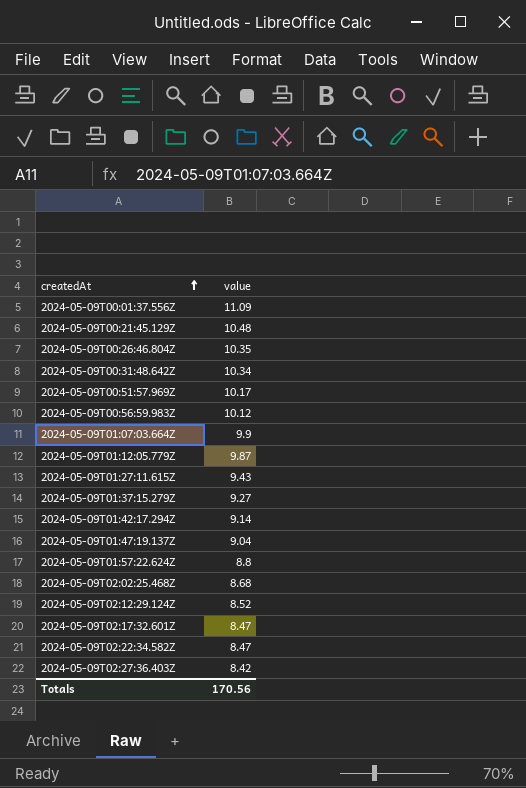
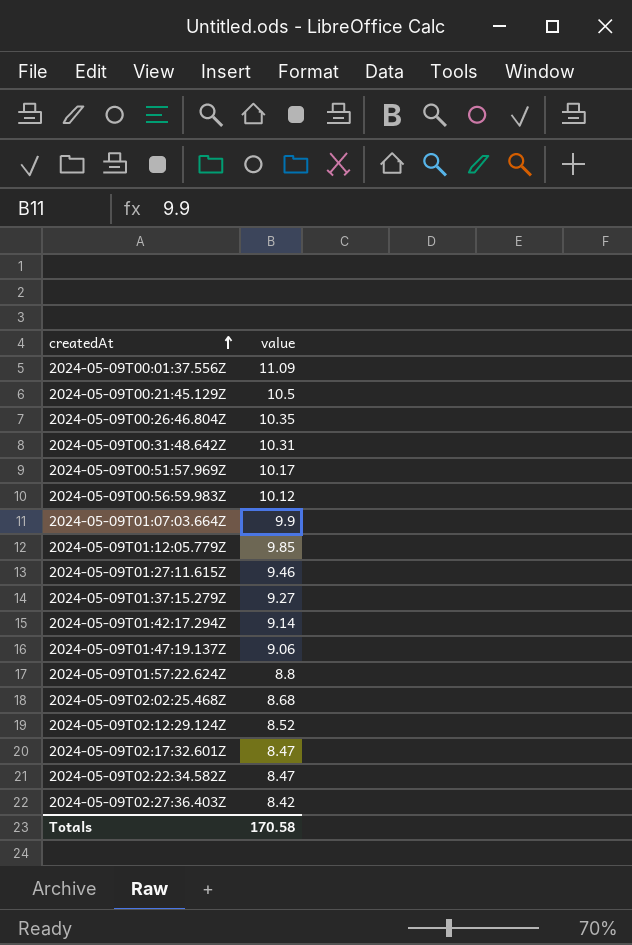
2024-05-09T00:21:45.129Z | value: 10.48 -> 10.5
2024-05-09T00:31:48.642Z | value: 10.34 -> 10.31
2024-05-09T01:12:05.779Z | value: 9.87 -> 9.85
2024-05-09T01:27:11.615Z | value: 9.43 -> 9.46
2024-05-09T01:47:19.137Z | value: 9.04 -> 9.06
Totals | value: 170.56 -> 170.58

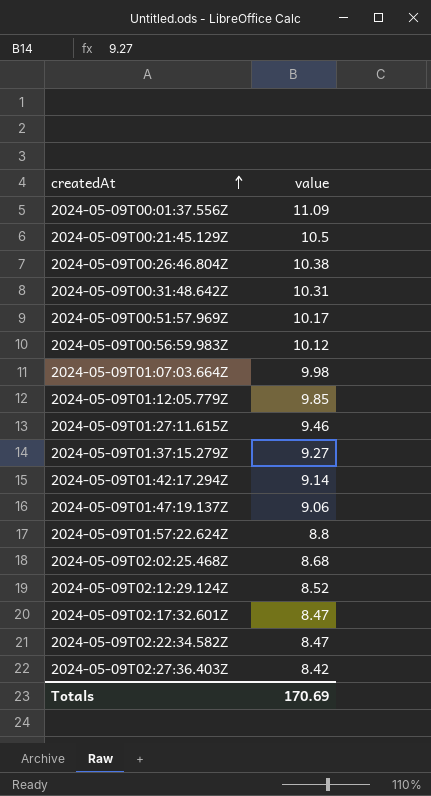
2024-05-09T00:26:46.804Z | value: 10.35 -> 10.38
2024-05-09T01:07:03.664Z | value: 9.9 -> 9.98
Totals | value: 170.58 -> 170.69

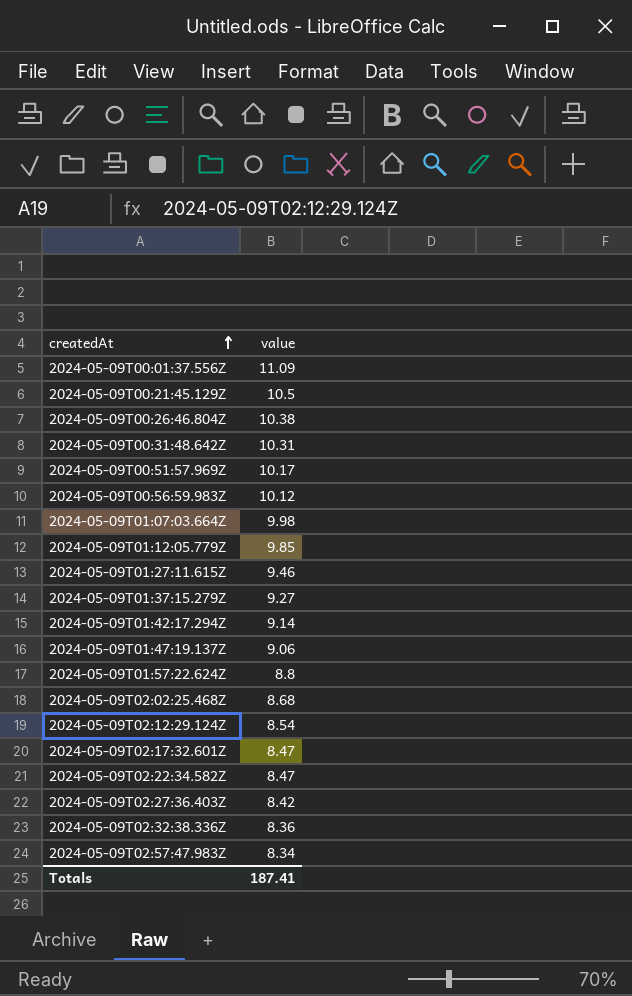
2024-05-09T02:12:29.124Z | value: 8.52 -> 8.54
row 2024-05-09T02:32:38.336Z: none -> 8.36
row 2024-05-09T02:57:47.983Z: none -> 8.34
Totals | value: 170.69 -> 187.41

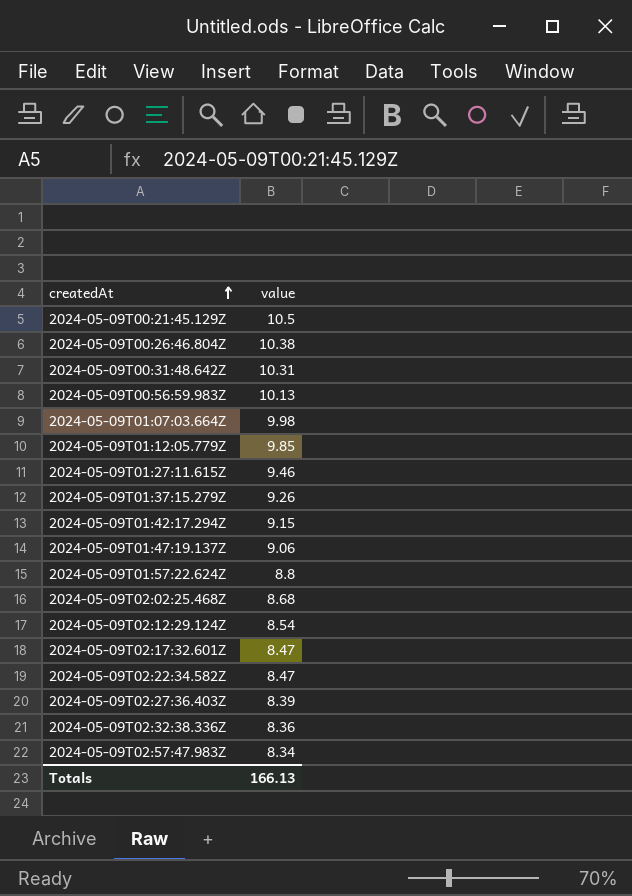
row 2024-05-09T00:01:37.556Z: 11.09 -> none
row 2024-05-09T00:51:57.969Z: 10.17 -> none
2024-05-09T00:56:59.983Z | value: 10.12 -> 10.13
2024-05-09T01:37:15.279Z | value: 9.27 -> 9.26
2024-05-09T01:42:17.294Z | value: 9.14 -> 9.15
2024-05-09T02:27:36.403Z | value: 8.42 -> 8.39
Totals | value: 187.41 -> 166.13

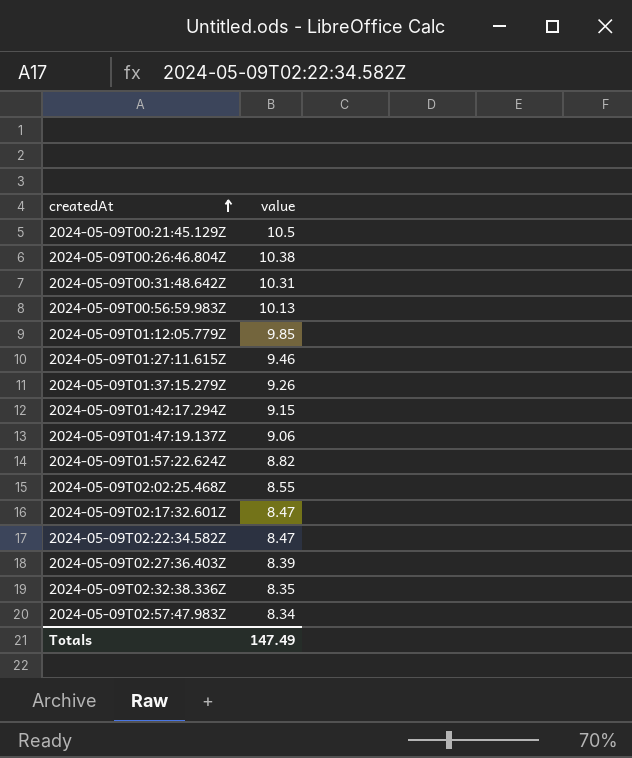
row 2024-05-09T01:07:03.664Z: 9.98 -> none
row 2024-05-09T02:12:29.124Z: 8.54 -> none
2024-05-09T01:57:22.624Z | value: 8.8 -> 8.82
2024-05-09T02:02:25.468Z | value: 8.68 -> 8.55
2024-05-09T02:32:38.336Z | value: 8.36 -> 8.35
Totals | value: 166.13 -> 147.49

